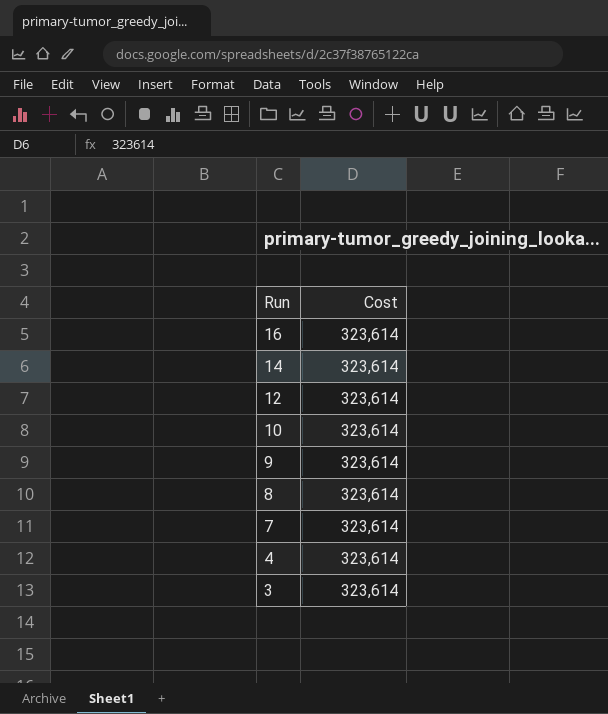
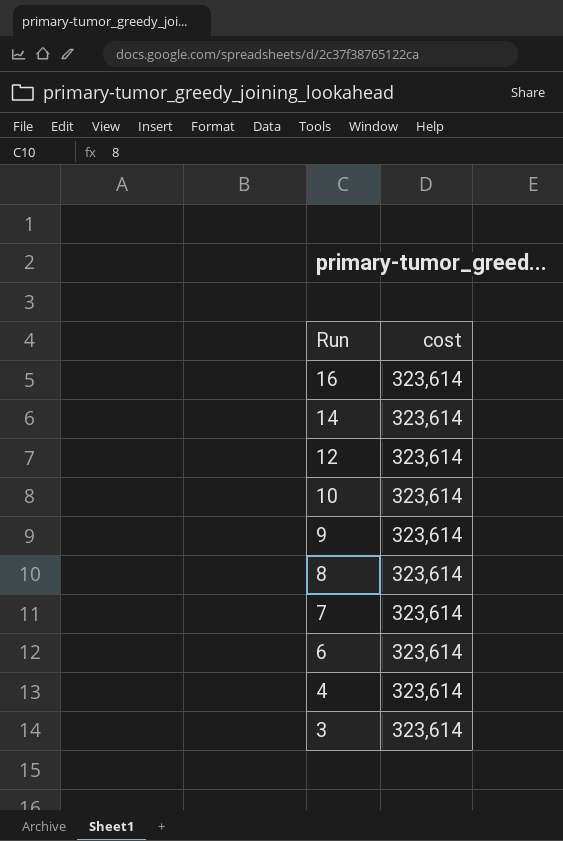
column name: Cost -> cost
row 6: none -> 323,614

